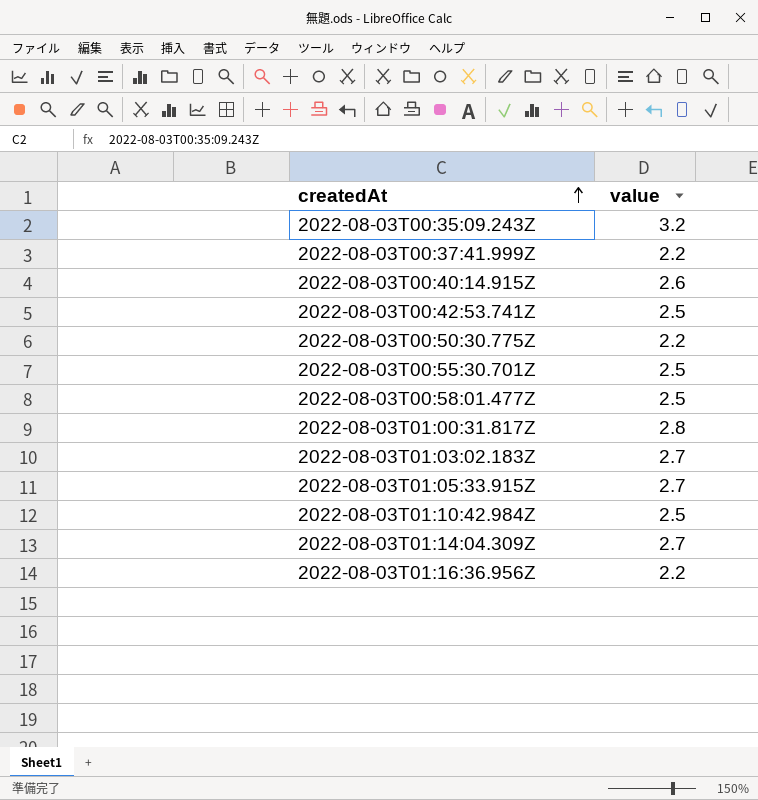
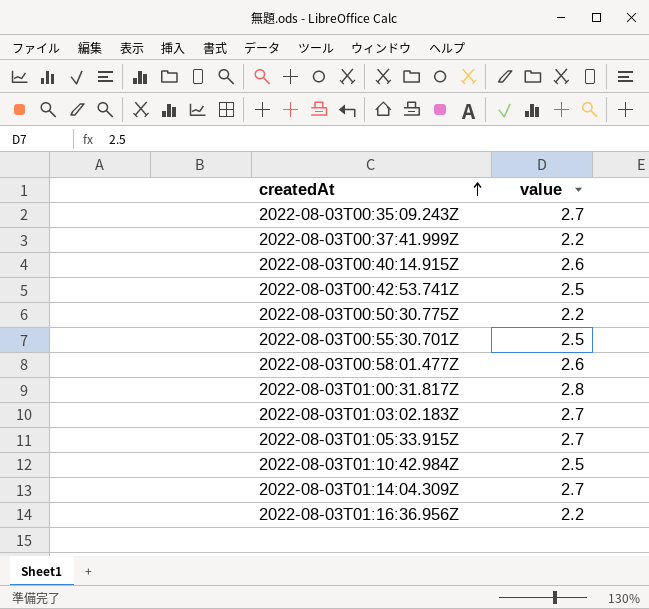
2022-08-03T00:35:09.243Z | value: 3.2 -> 2.7
2022-08-03T00:58:01.477Z | value: 2.5 -> 2.6

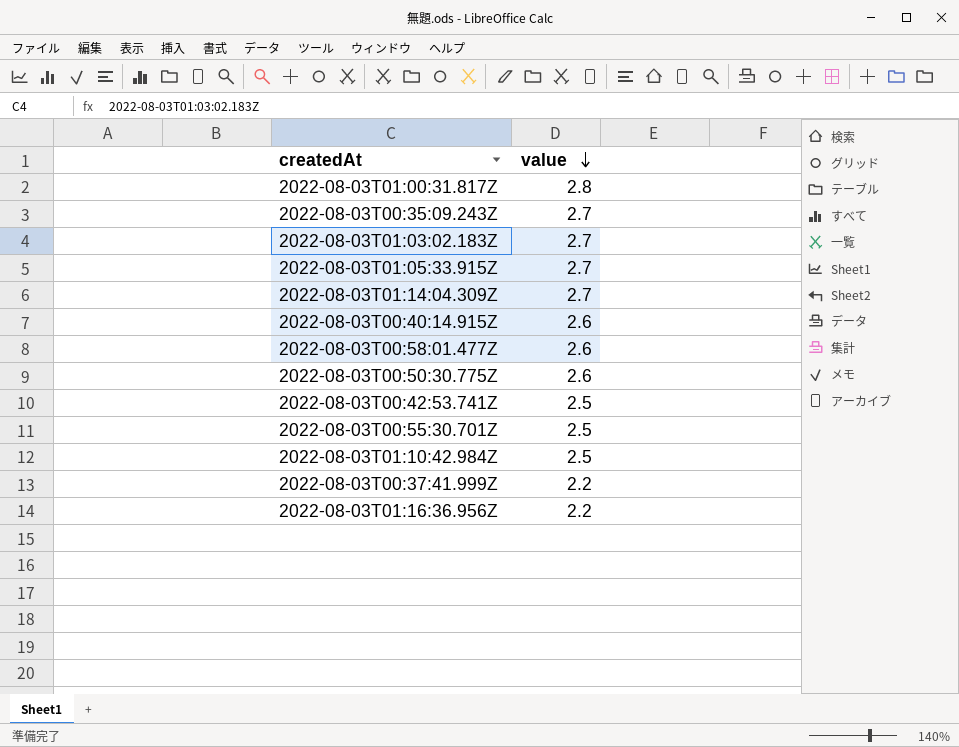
row order: createdAt ascending -> value descending
2022-08-03T00:50:30.775Z | value: 2.2 -> 2.6

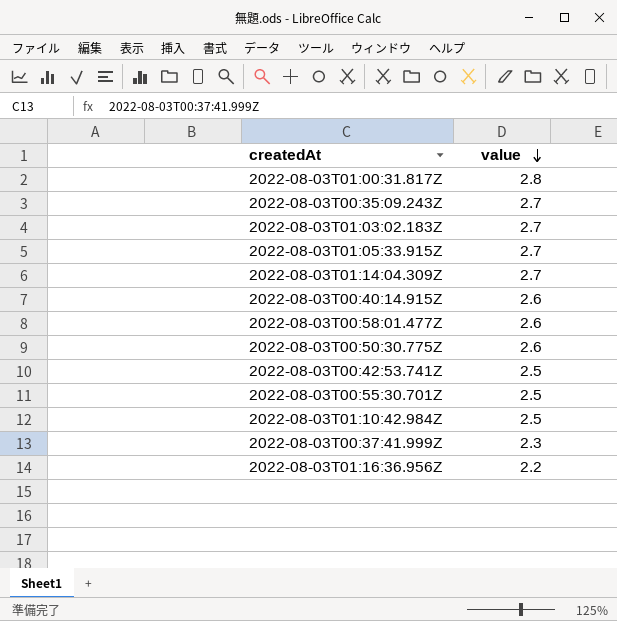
2022-08-03T00:37:41.999Z | value: 2.2 -> 2.3

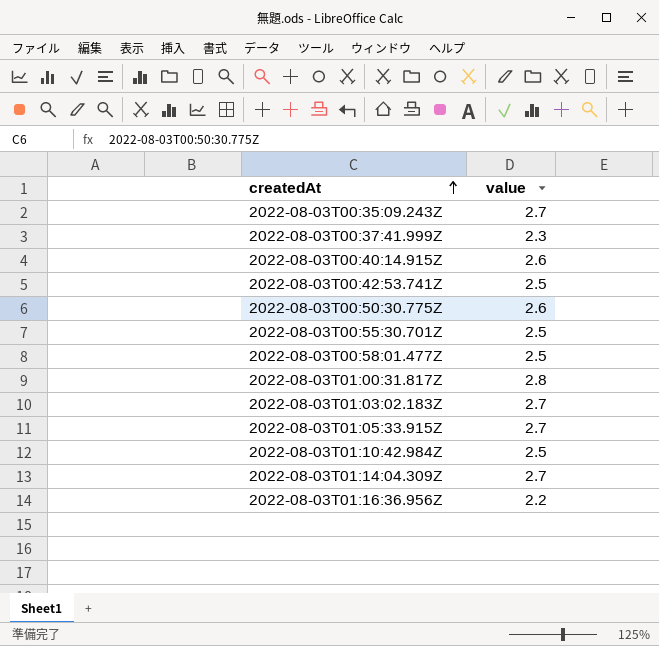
row order: value descending -> createdAt ascending
2022-08-03T00:58:01.477Z | value: 2.6 -> 2.5

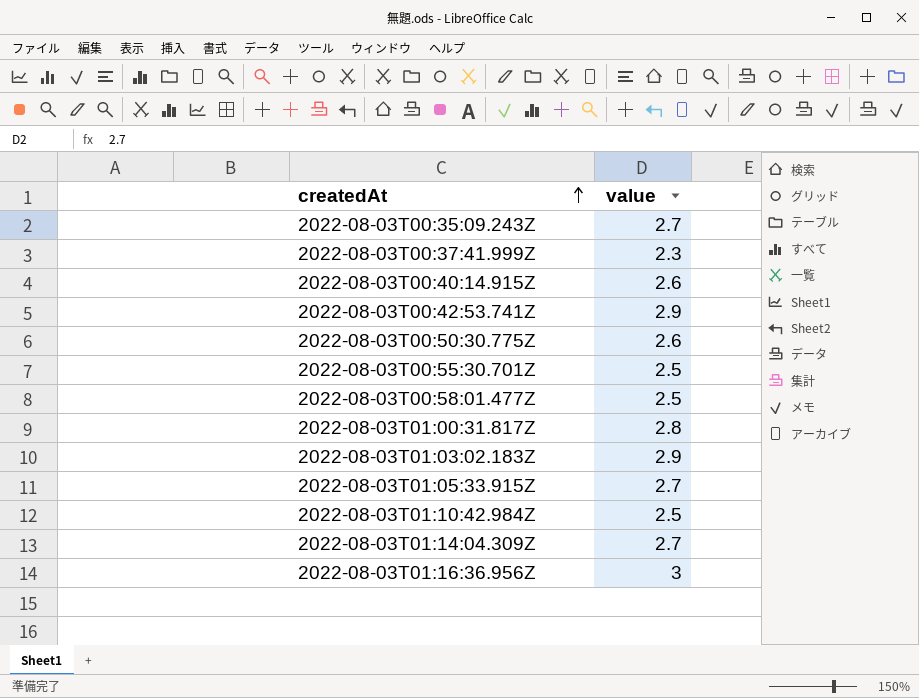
2022-08-03T00:42:53.741Z | value: 2.5 -> 2.9
2022-08-03T01:03:02.183Z | value: 2.7 -> 2.9
2022-08-03T01:16:36.956Z | value: 2.2 -> 3

